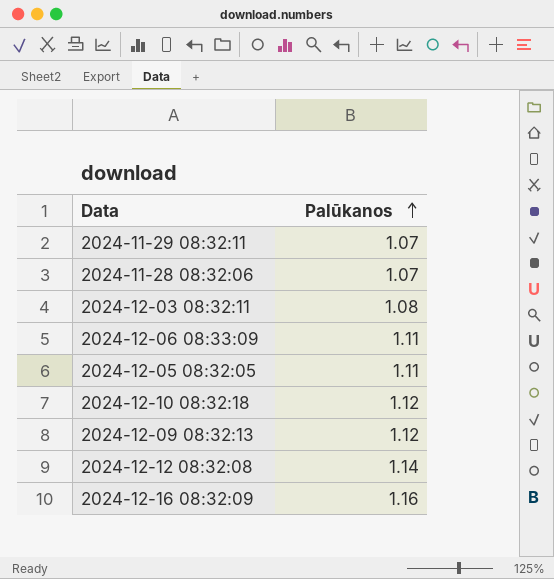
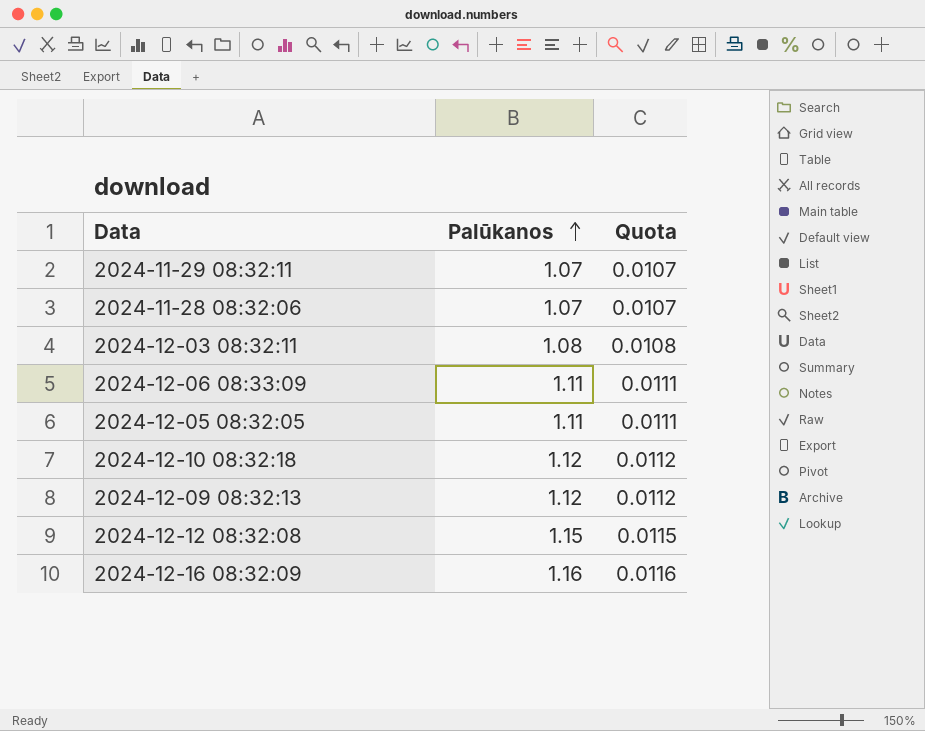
column Quota | formula: none -> [Palūkanos] * 0.01
2024-12-12 08:32:08 | Palūkanos: 1.14 -> 1.15

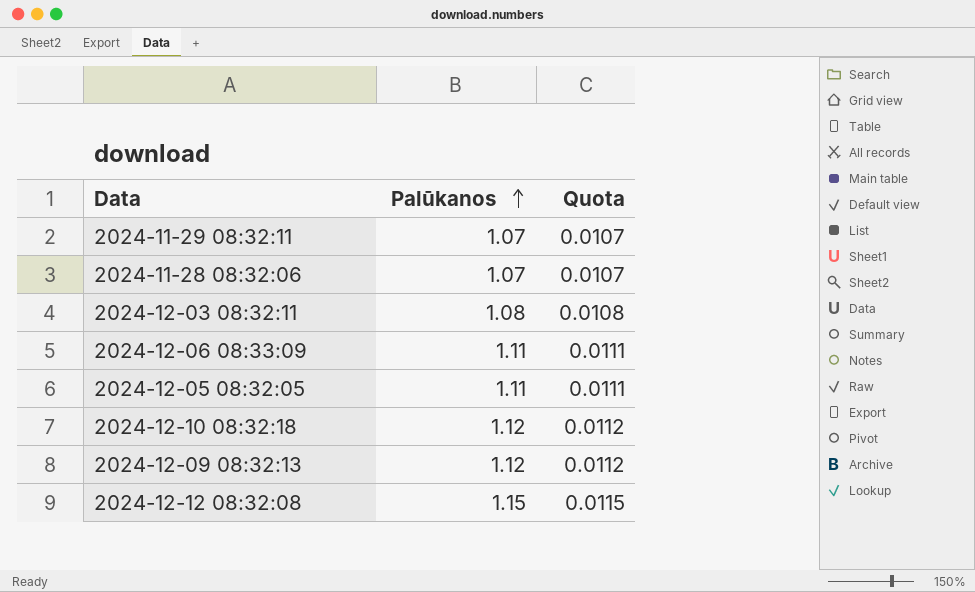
row 2024-12-16 08:32:09: 1.16 | 0.0116 -> none

